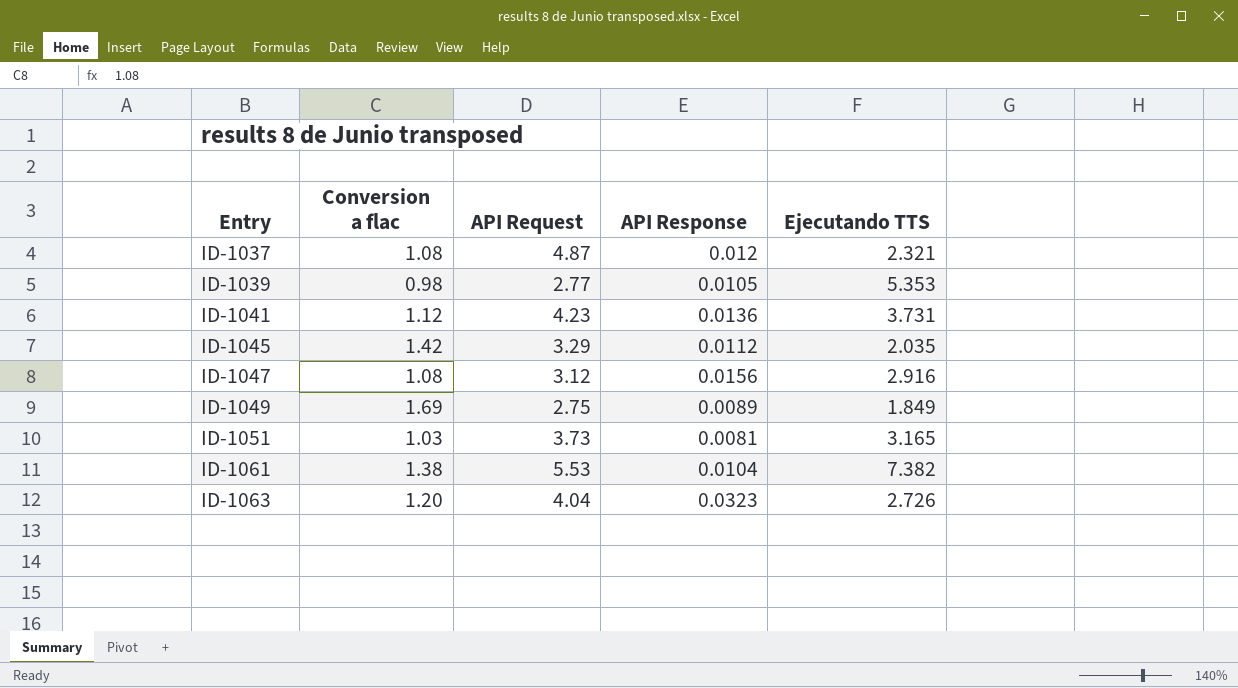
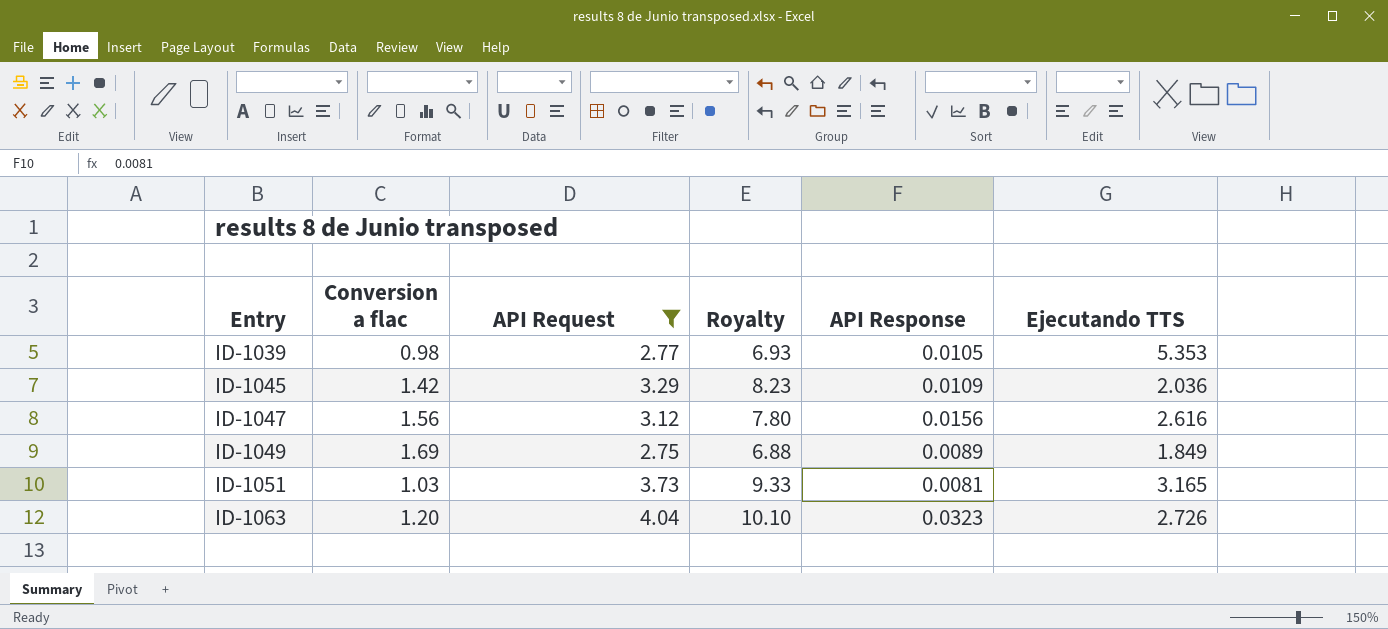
filter: none -> API Request <= 4.04
column Royalty | formula: none -> [API Request] * 2.5
ID-1045 | API Response: 0.0112 -> 0.0109
ID-1045 | Ejecutando TTS: 2.035 -> 2.036
ID-1047 | Conversion a flac: 1.08 -> 1.56
ID-1047 | Ejecutando TTS: 2.916 -> 2.616

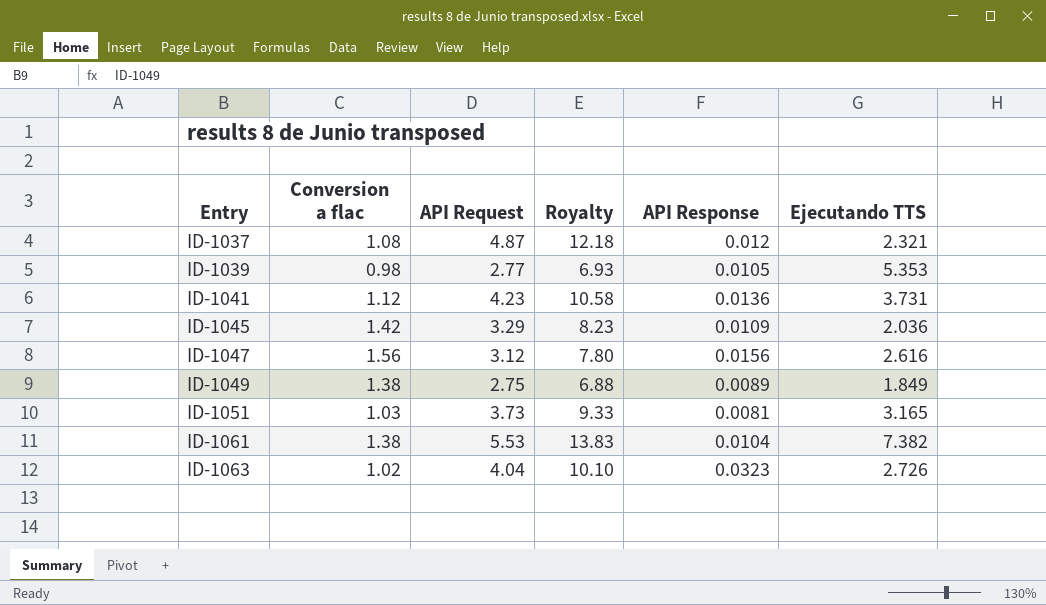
filter: API Request <= 4.04 -> none
ID-1049 | Conversion a flac: 1.69 -> 1.38
ID-1063 | Conversion a flac: 1.20 -> 1.02

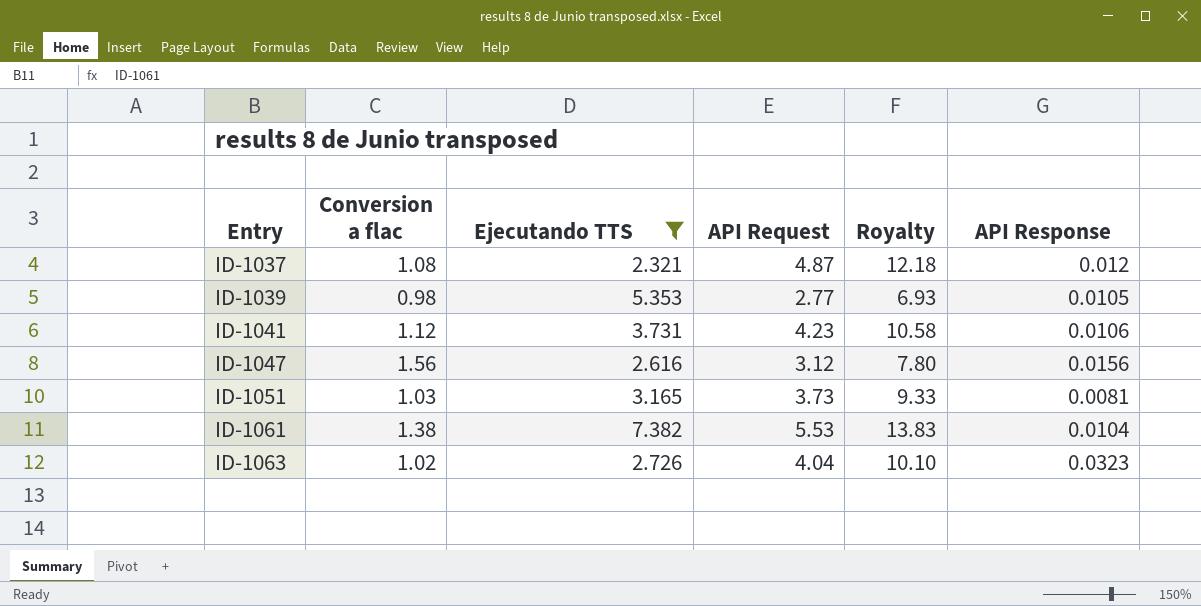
filter: none -> Ejecutando TTS >= 2.321
column Ejecutando TTS | position: 6 -> 3
ID-1041 | API Response: 0.0136 -> 0.0106

